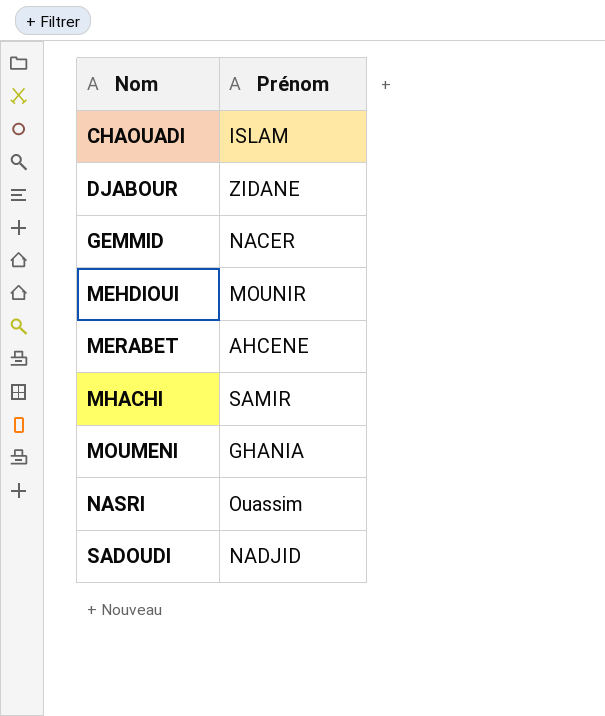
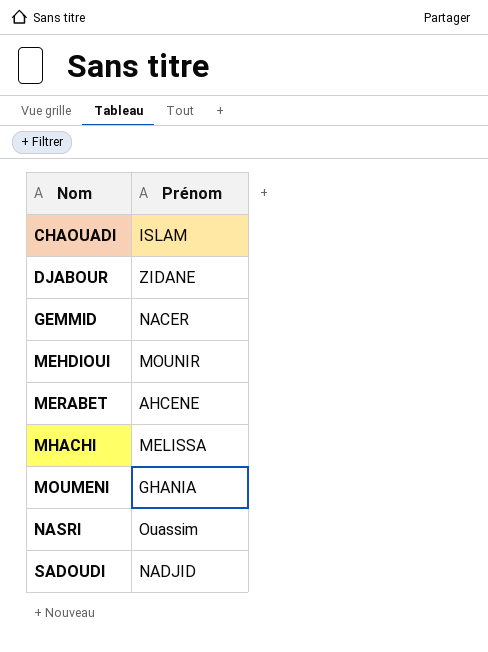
MHACHI | Prénom: SAMIR -> MELISSA

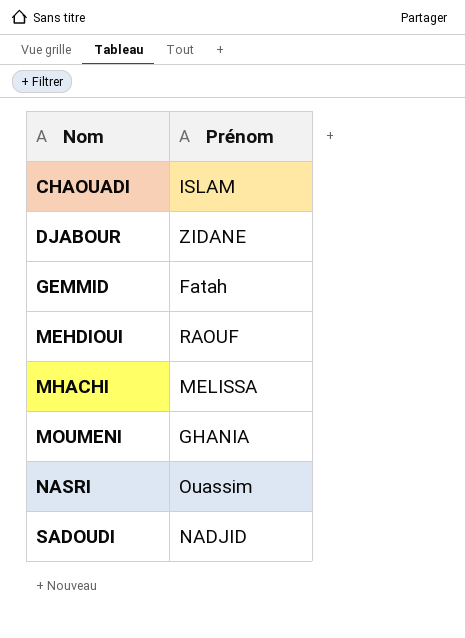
row MERABET: AHCENE -> none
GEMMID | Prénom: NACER -> Fatah
MEHDIOUI | Prénom: MOUNIR -> RAOUF

